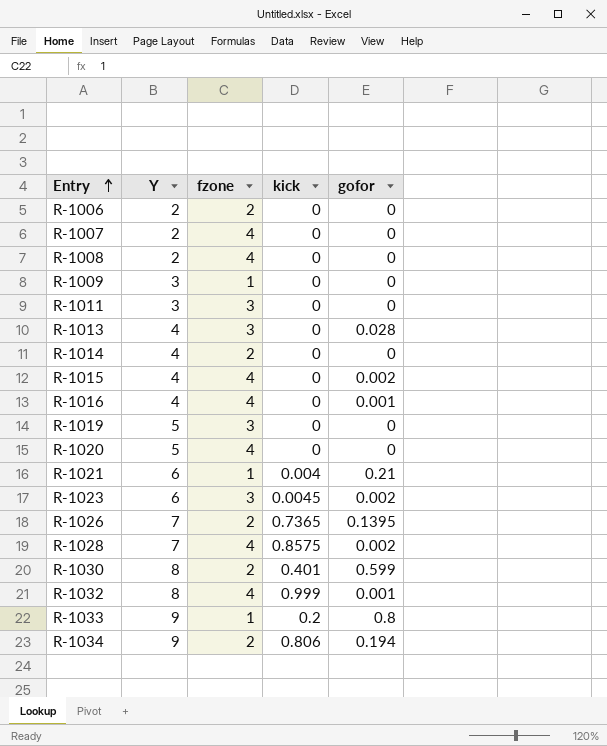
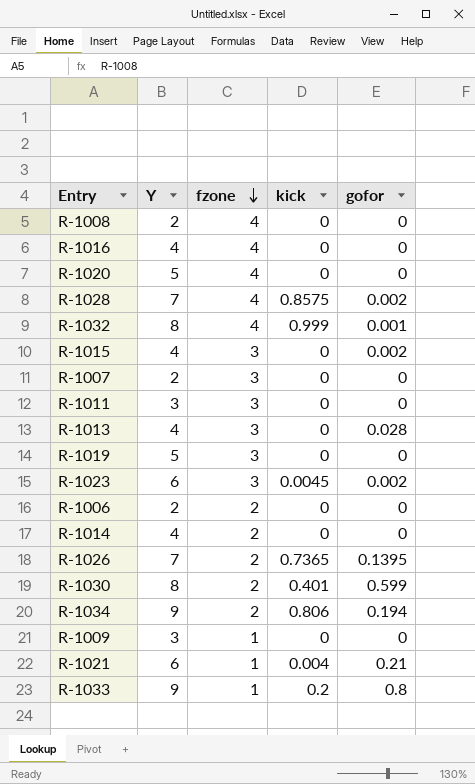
row order: Entry ascending -> fzone descending
R-1016 | gofor: 0.001 -> 0
R-1015 | fzone: 4 -> 3
R-1007 | fzone: 4 -> 3

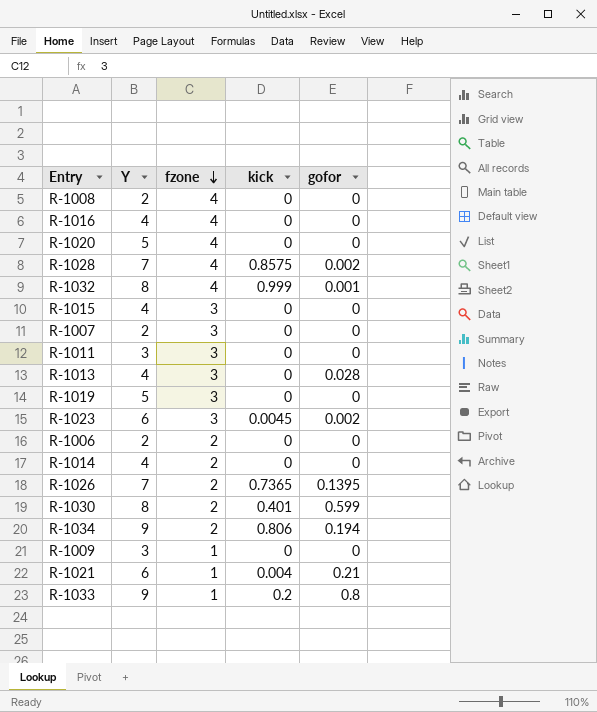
R-1015 | gofor: 0.002 -> 0

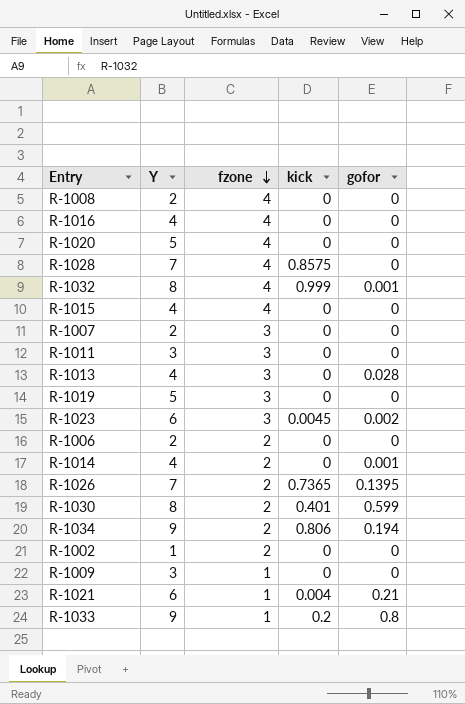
R-1028 | gofor: 0.002 -> 0
R-1015 | fzone: 3 -> 4
R-1014 | gofor: 0 -> 0.001
row R-1002: none -> 1 | 2 | 0 | 0

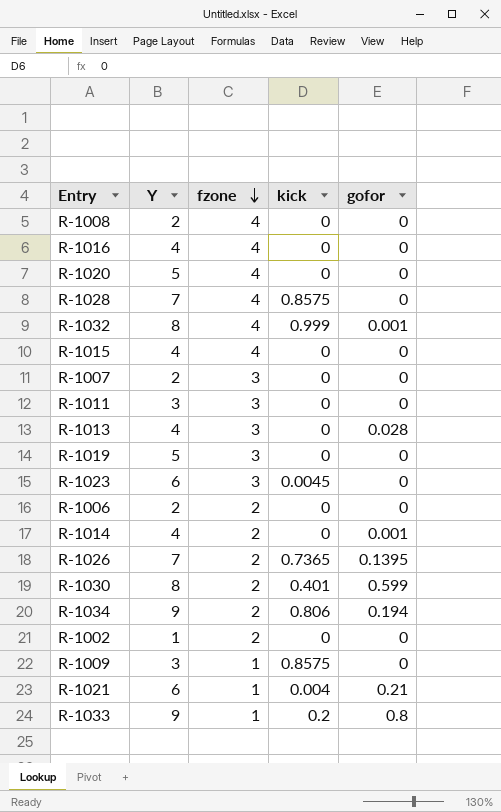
R-1023 | gofor: 0.002 -> 0
R-1009 | kick: 0 -> 0.8575

